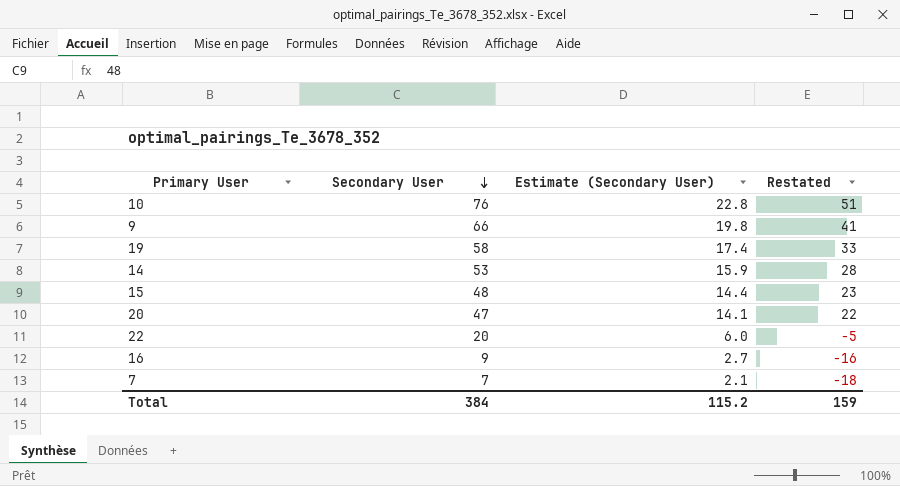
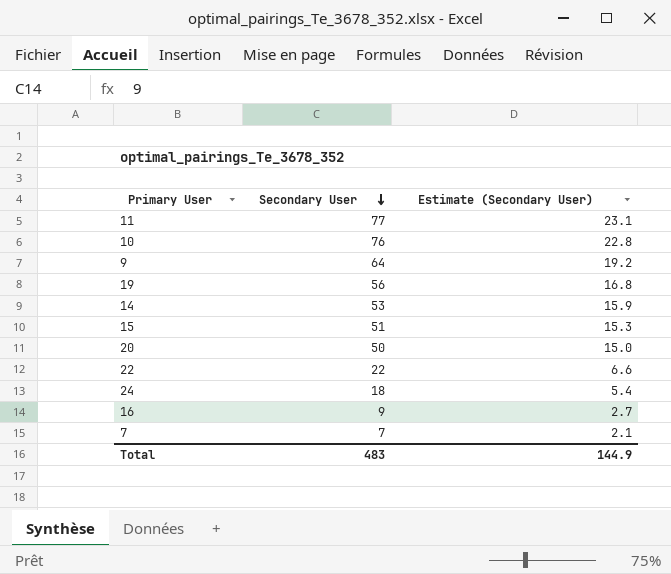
column Restated | formula: [Secondary User] - 25 -> none
row 11: none -> 77 | 23.1
9 | Secondary User: 66 -> 64
9 | Estimate (Secondary User): 19.8 -> 19.2
19 | Secondary User: 58 -> 56
19 | Estimate (Secondary User): 17.4 -> 16.8
15 | Secondary User: 48 -> 51
15 | Estimate (Secondary User): 14.4 -> 15.3
20 | Secondary User: 47 -> 50
20 | Estimate (Secondary User): 14.1 -> 15.0
22 | Secondary User: 20 -> 22
22 | Estimate (Secondary User): 6.0 -> 6.6
row 24: none -> 18 | 5.4
Total | Secondary User: 384 -> 483
Total | Estimate (Secondary User): 115.2 -> 144.9

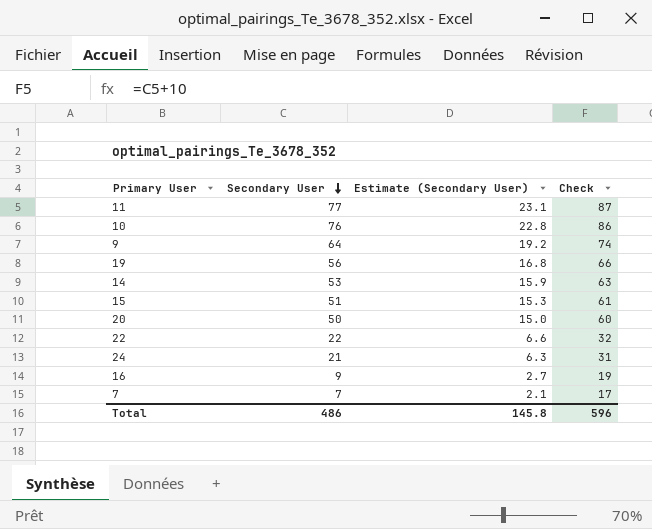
column Check | formula: none -> [Secondary User] + 10
24 | Secondary User: 18 -> 21
24 | Estimate (Secondary User): 5.4 -> 6.3
Total | Secondary User: 483 -> 486
Total | Estimate (Secondary User): 144.9 -> 145.8

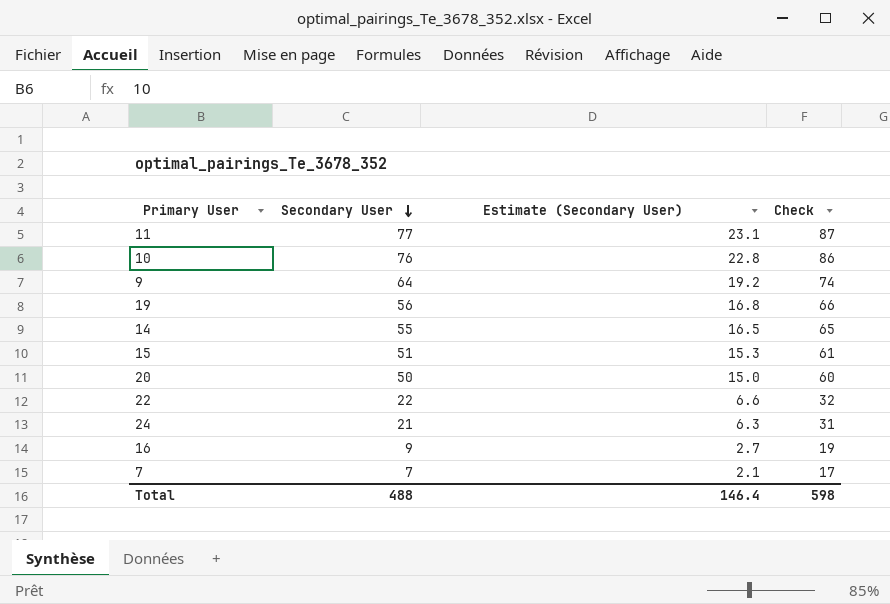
14 | Secondary User: 53 -> 55
14 | Estimate (Secondary User): 15.9 -> 16.5
14 | Check: 63 -> 65
Total | Secondary User: 486 -> 488
Total | Estimate (Secondary User): 145.8 -> 146.4
Total | Check: 596 -> 598

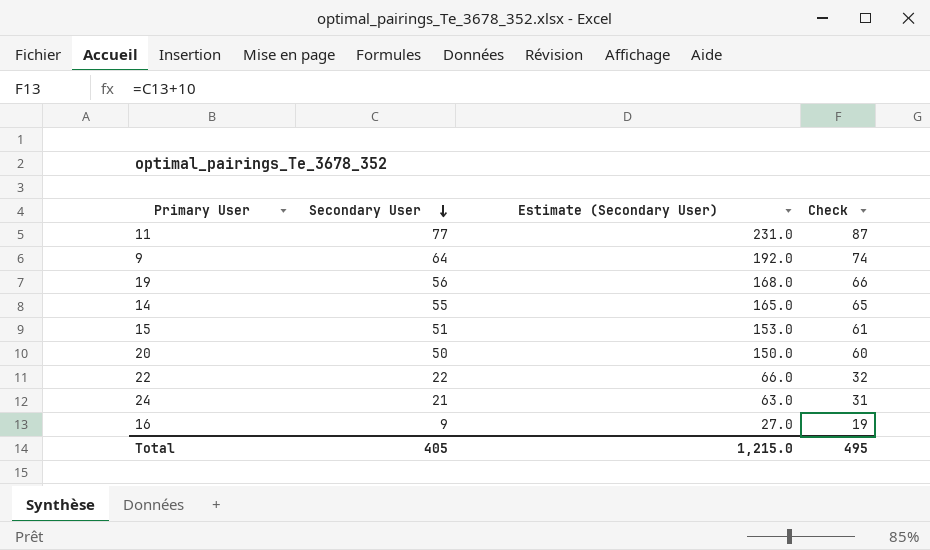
column Estimate (Secondary User) | formula: [Secondary User] * 0.3 -> [Secondary User] * 3
row 10: 76 | 22.8 | 86 -> none
row 7: 7 | 2.1 | 17 -> none
Total | Secondary User: 488 -> 405
Total | Estimate (Secondary User): 146.4 -> 1,215.0
Total | Check: 598 -> 495

